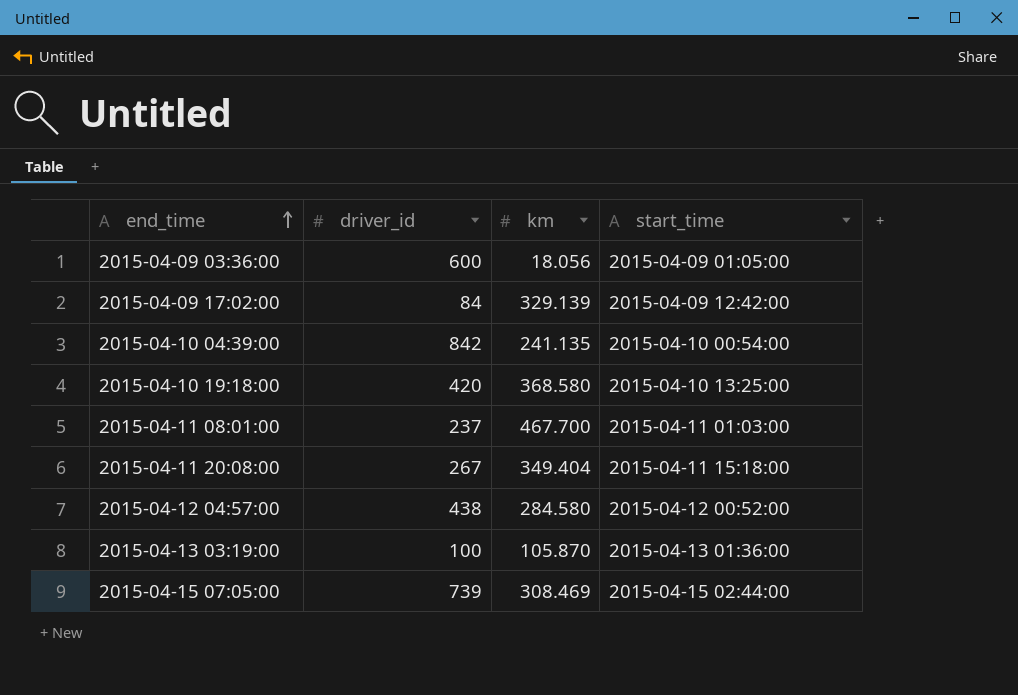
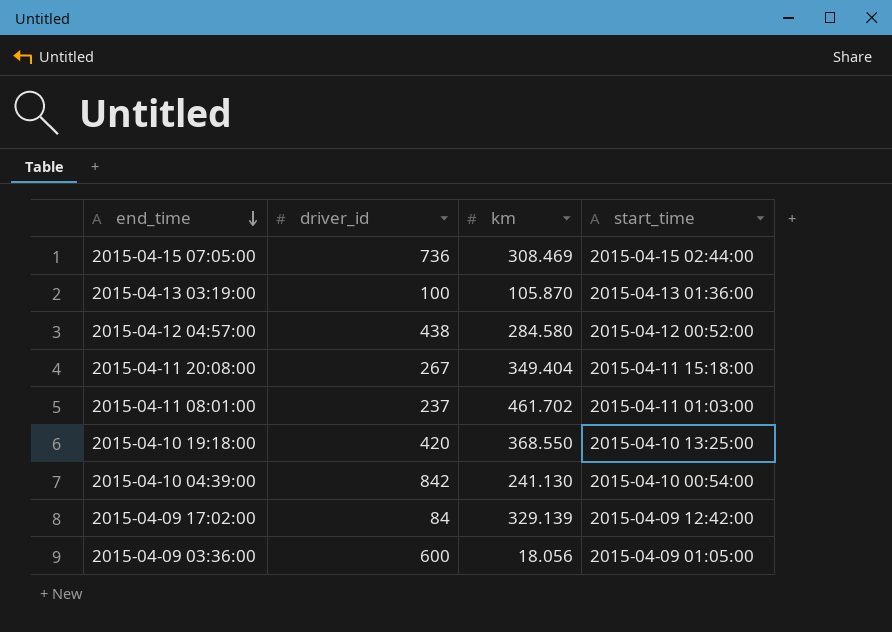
row order: end_time ascending -> end_time descending
2015-04-15 07:05:00 | driver_id: 739 -> 736
2015-04-11 08:01:00 | km: 467.700 -> 461.702
2015-04-10 19:18:00 | km: 368.580 -> 368.550
2015-04-10 04:39:00 | km: 241.135 -> 241.130

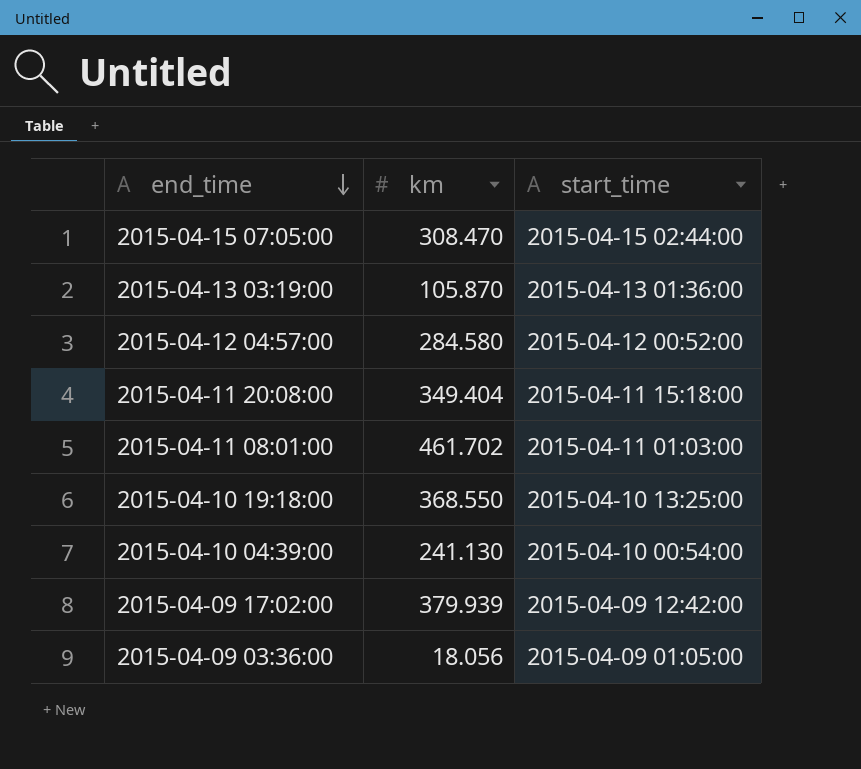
column driver_id | position: 2 -> none
2015-04-15 07:05:00 | km: 308.469 -> 308.470
2015-04-09 17:02:00 | km: 329.139 -> 379.939

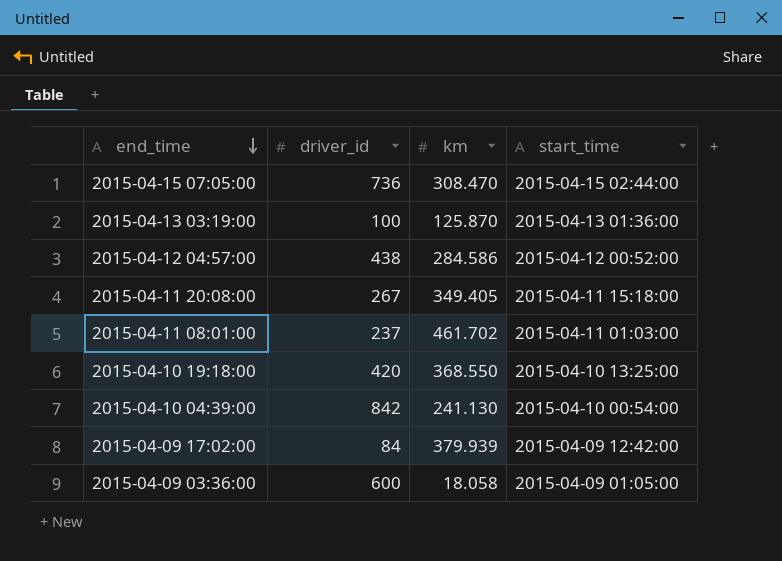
column driver_id | position: none -> 2
2015-04-13 03:19:00 | km: 105.870 -> 125.870
2015-04-12 04:57:00 | km: 284.580 -> 284.586
2015-04-11 20:08:00 | km: 349.404 -> 349.405
2015-04-09 03:36:00 | km: 18.056 -> 18.058

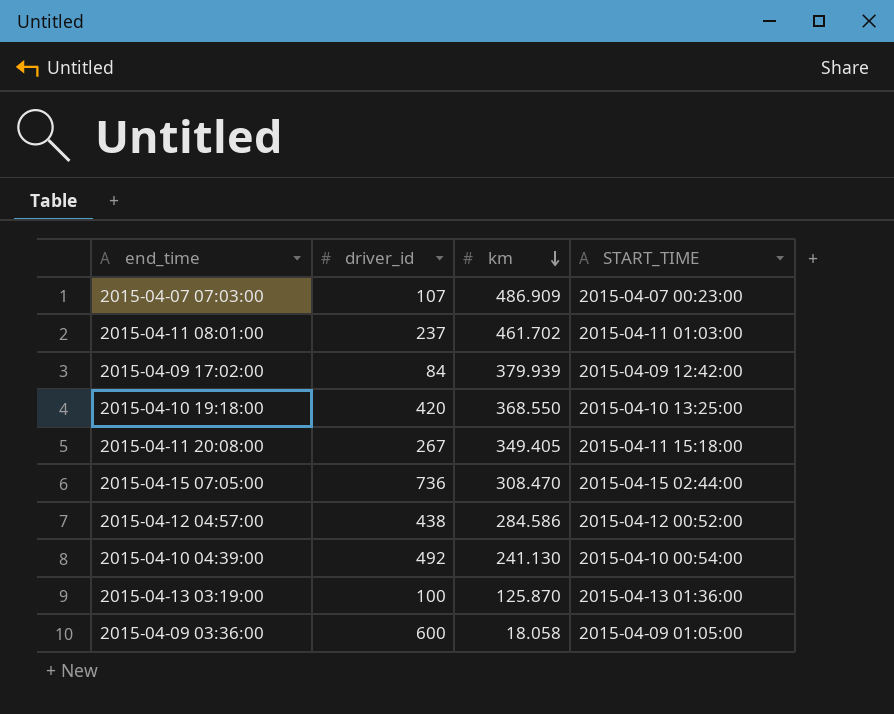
row order: end_time descending -> km descending
column name: start_time -> START_TIME
row 2015-04-07 07:03:00: none -> 107 | 486.909 | 2015-04-07 00:23:00
2015-04-10 04:39:00 | driver_id: 842 -> 492

